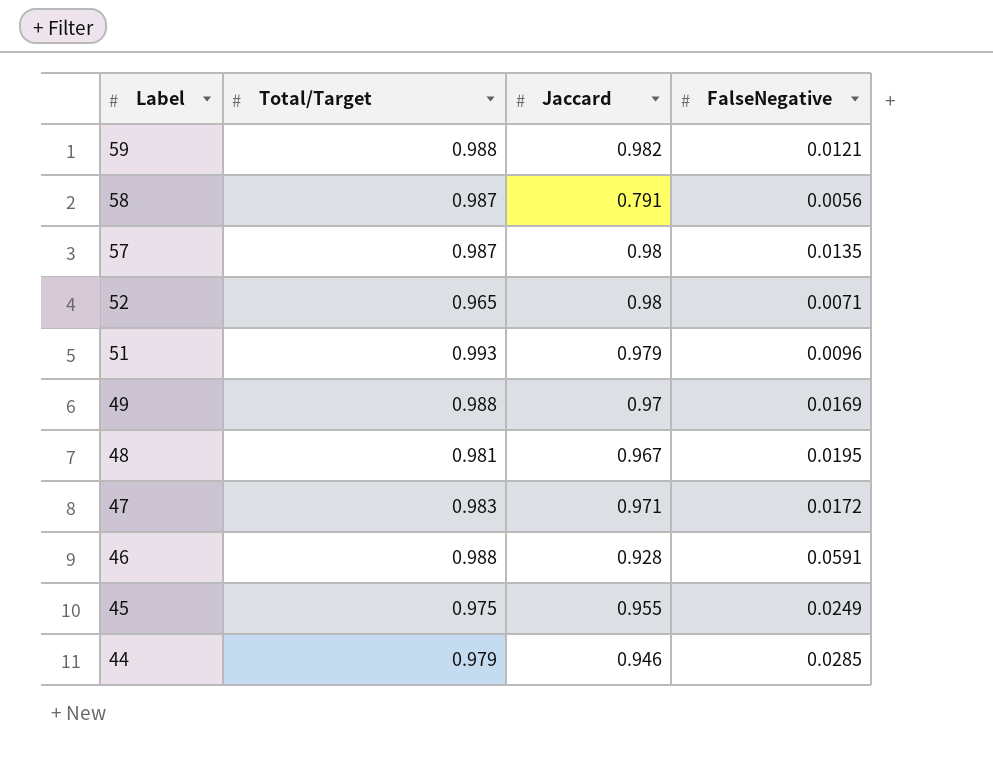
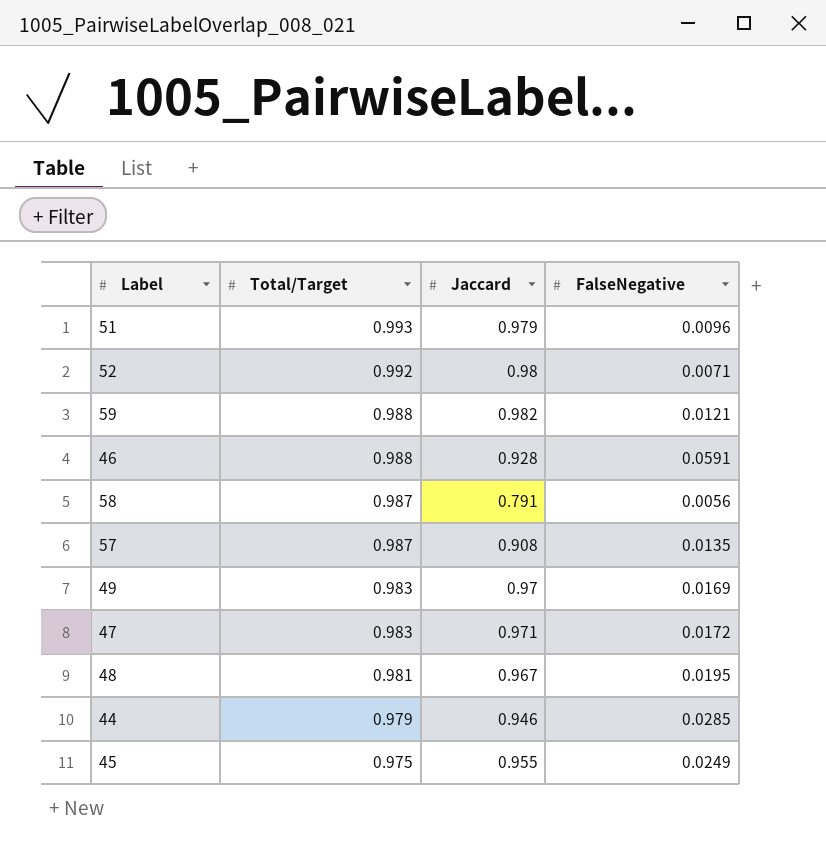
row order: Label descending -> Total/Target descending
52 | Total/Target: 0.965 -> 0.992
57 | Jaccard: 0.98 -> 0.908
49 | Total/Target: 0.988 -> 0.983

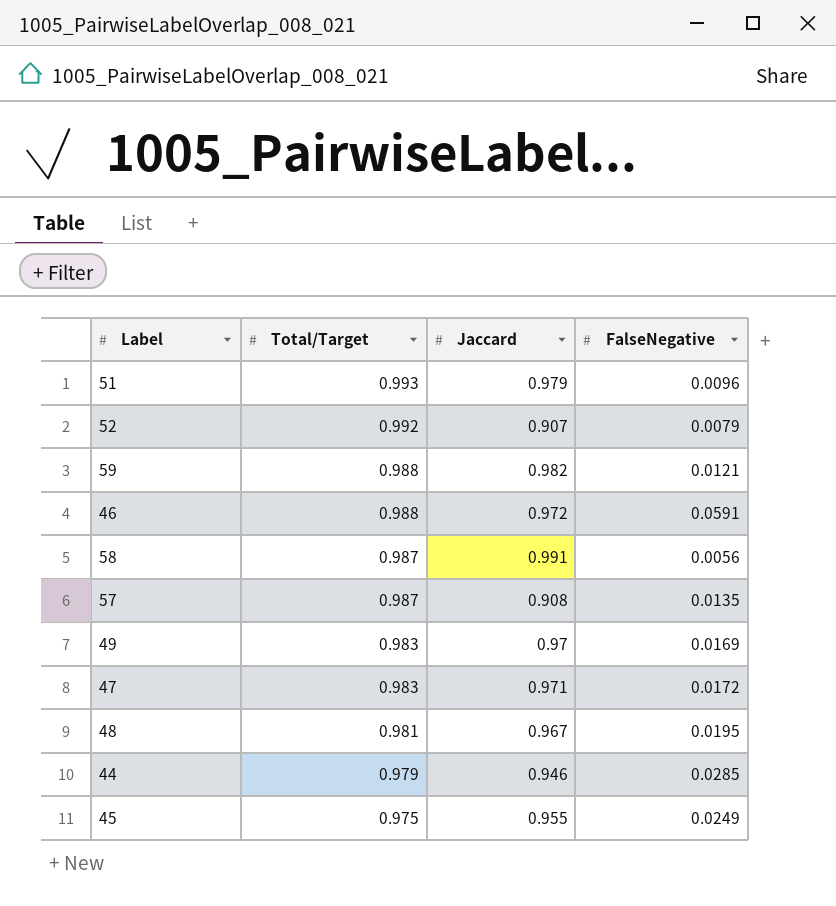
52 | Jaccard: 0.98 -> 0.907
52 | FalseNegative: 0.0071 -> 0.0079
46 | Jaccard: 0.928 -> 0.972
58 | Jaccard: 0.791 -> 0.991

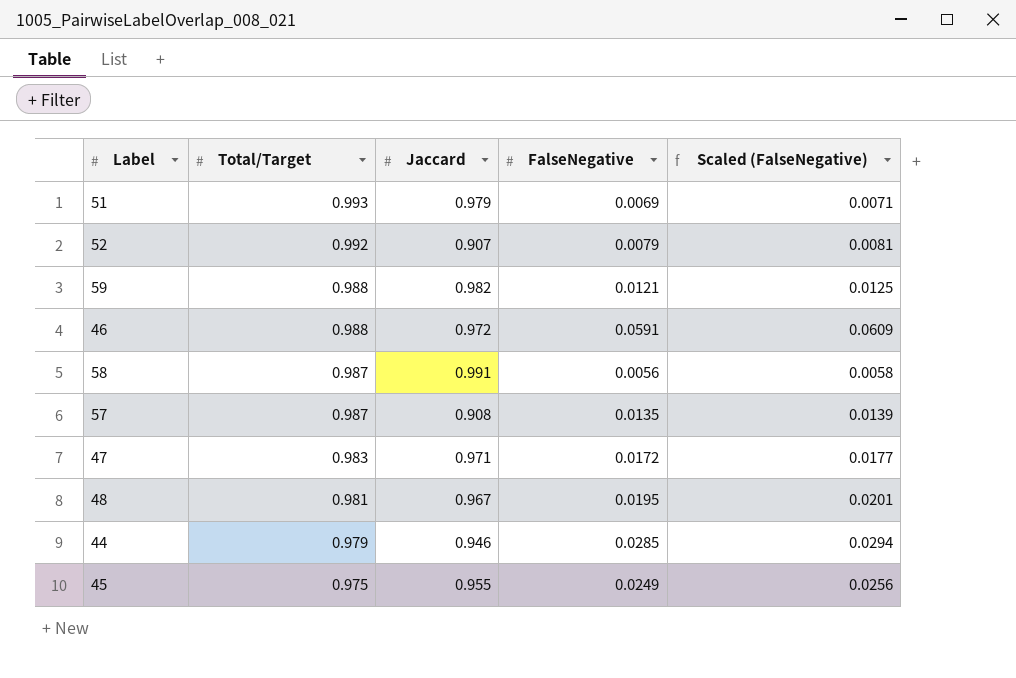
column Scaled (FalseNegative) | formula: none -> [FalseNegative] * 1.03
row 49: 0.983 | 0.97 | 0.0169 -> none
51 | FalseNegative: 0.0096 -> 0.0069

